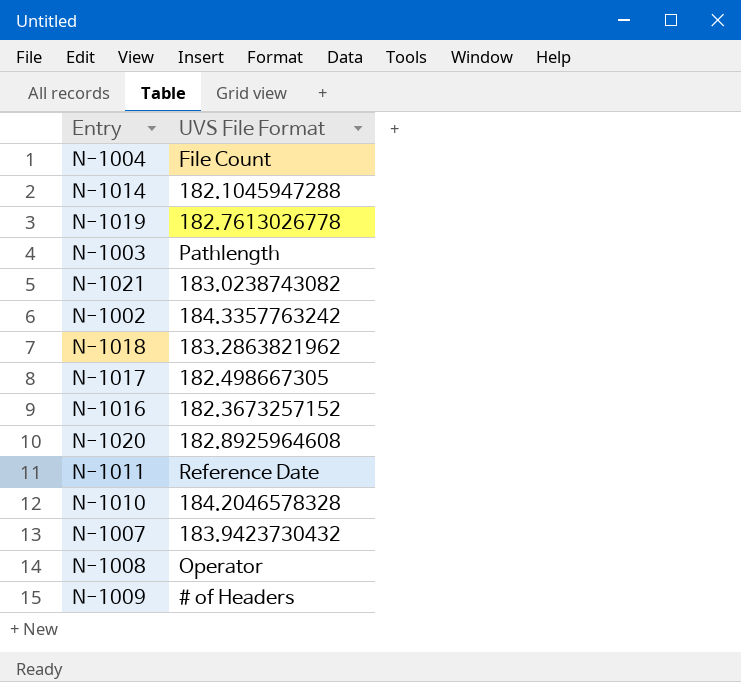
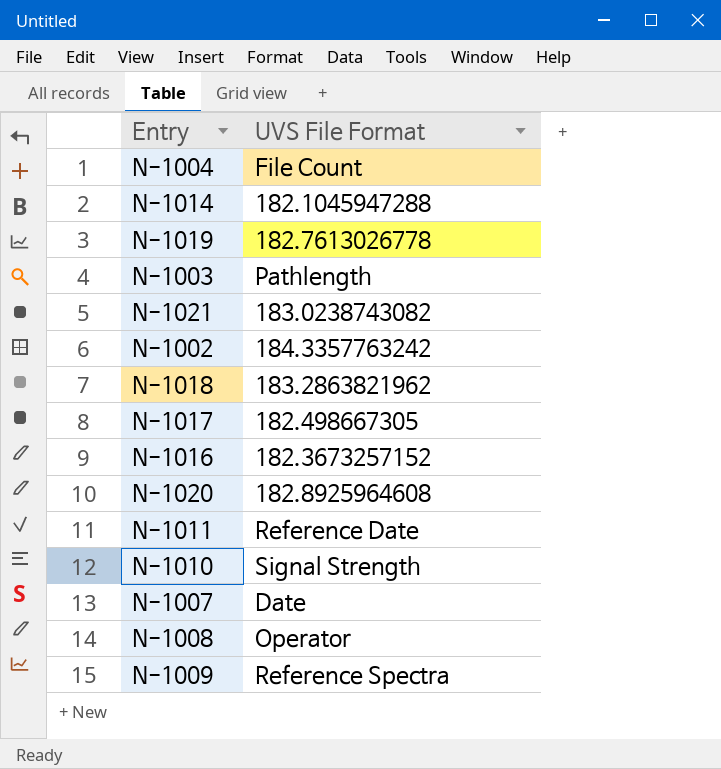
N-1010 | UVS File Format: 184.2046578328 -> Signal Strength
N-1007 | UVS File Format: 183.9423730432 -> Date
N-1009 | UVS File Format: # of Headers -> Reference Spectra

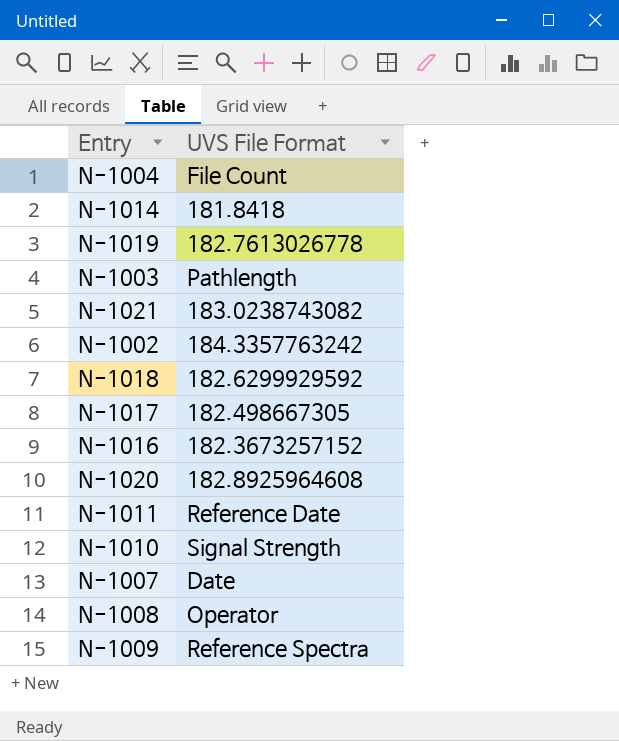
N-1014 | UVS File Format: 182.1045947288 -> 181.8418
N-1018 | UVS File Format: 183.2863821962 -> 182.6299929592

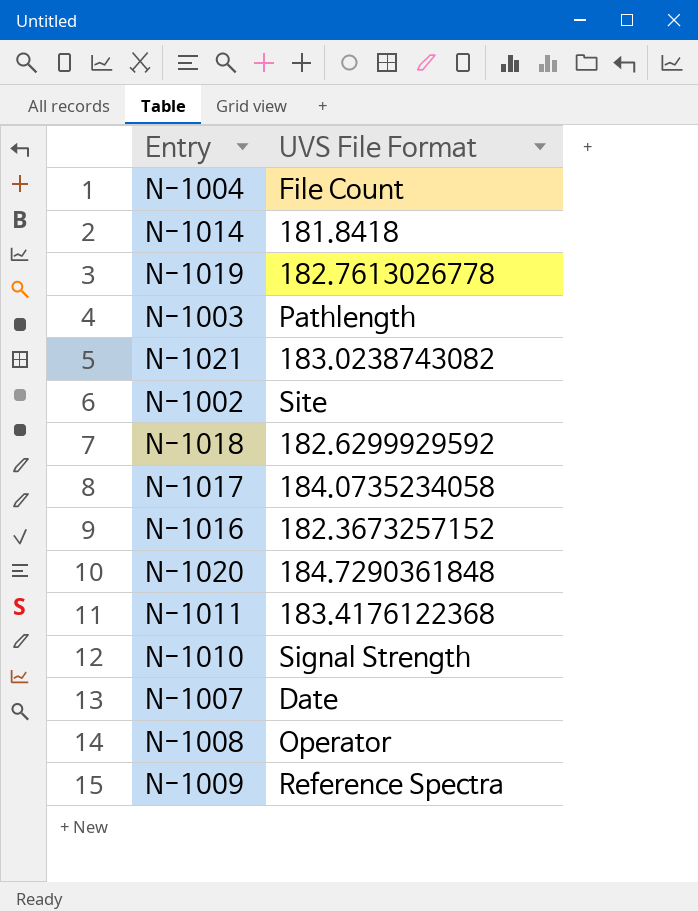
N-1002 | UVS File Format: 184.3357763242 -> Site
N-1017 | UVS File Format: 182.498667305 -> 184.0735234058
N-1020 | UVS File Format: 182.8925964608 -> 184.7290361848
N-1011 | UVS File Format: Reference Date -> 183.4176122368

